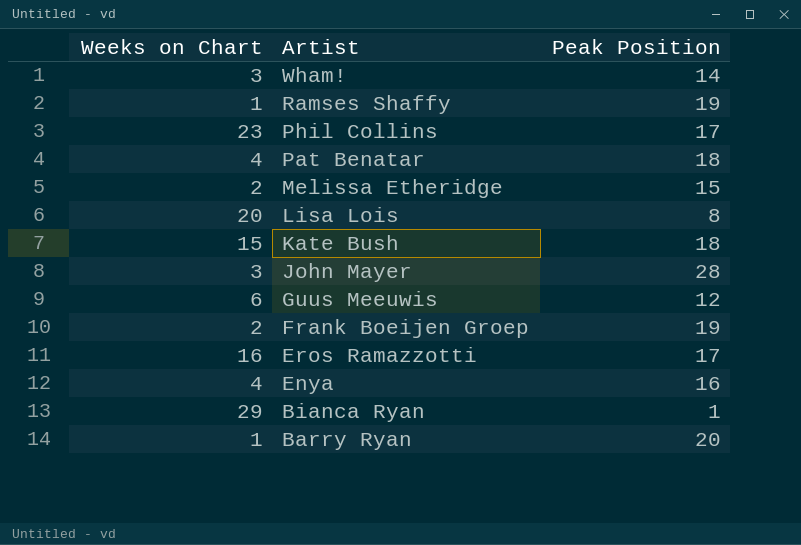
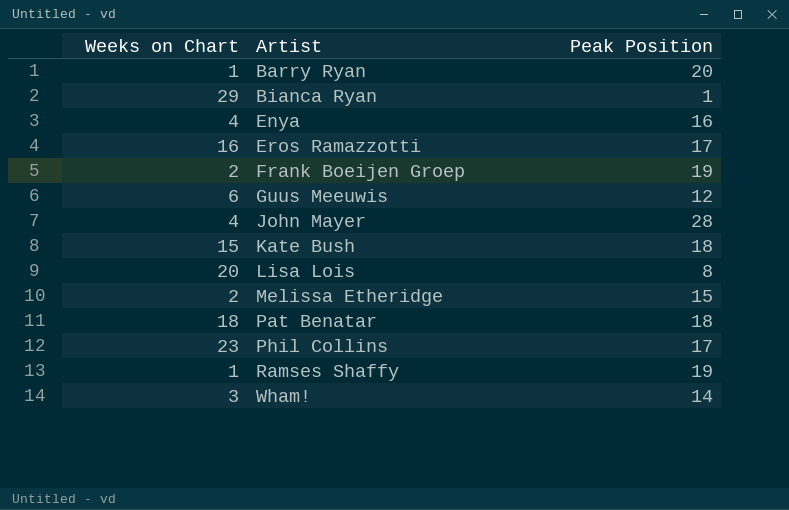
row order: Artist descending -> Artist ascending
John Mayer | Weeks on Chart: 3 -> 4
Pat Benatar | Weeks on Chart: 4 -> 18

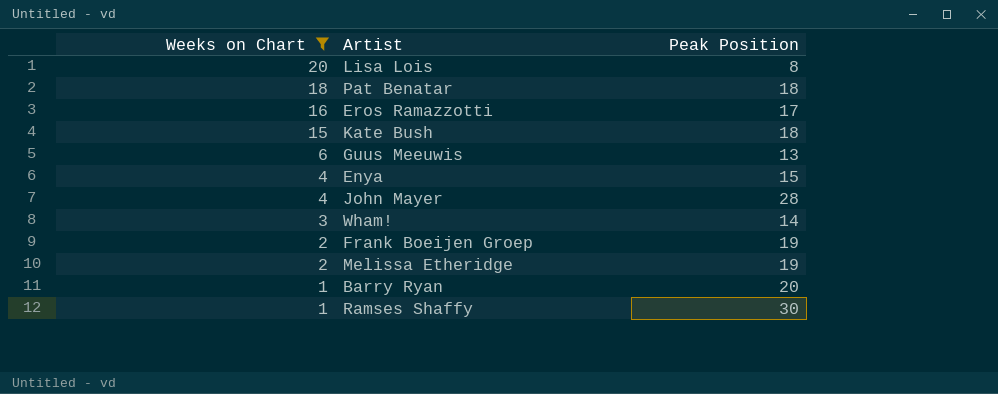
filter: none -> Weeks on Chart <= 20
row order: Artist ascending -> Weeks on Chart descending
Guus Meeuwis | Peak Position: 12 -> 13
Enya | Peak Position: 16 -> 15
Melissa Etheridge | Peak Position: 15 -> 19
Ramses Shaffy | Peak Position: 19 -> 30

